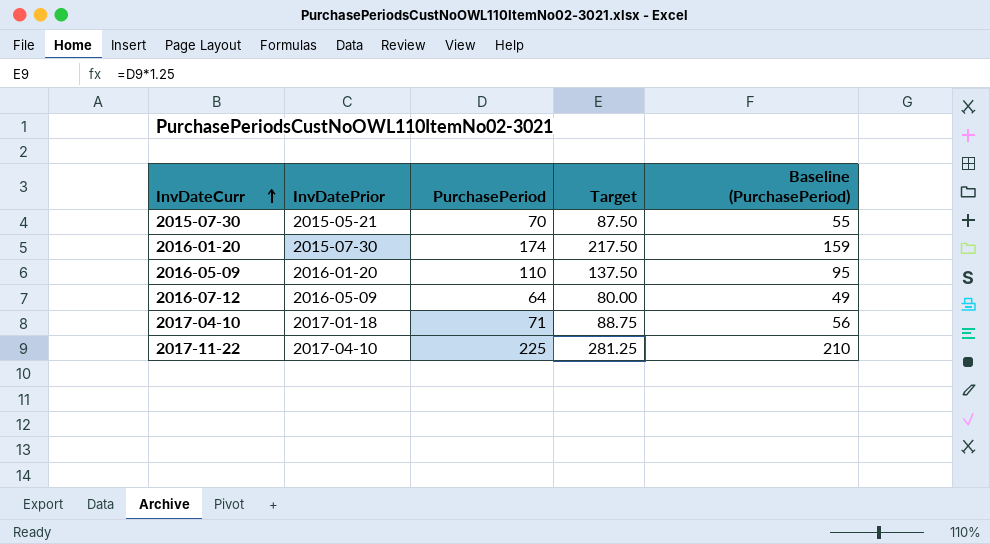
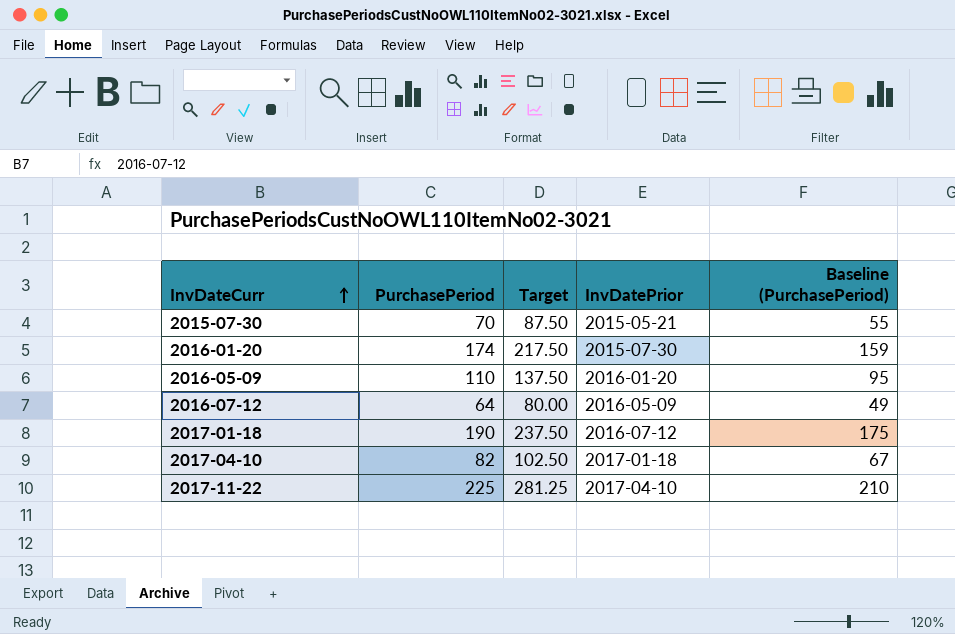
column InvDatePrior | position: 2 -> 4
row 2017-01-18: none -> 190 | 237.50 | 2016-07-12 | 175
2017-04-10 | PurchasePeriod: 71 -> 82
2017-04-10 | Target: 88.75 -> 102.50
2017-04-10 | Baseline (PurchasePeriod): 56 -> 67

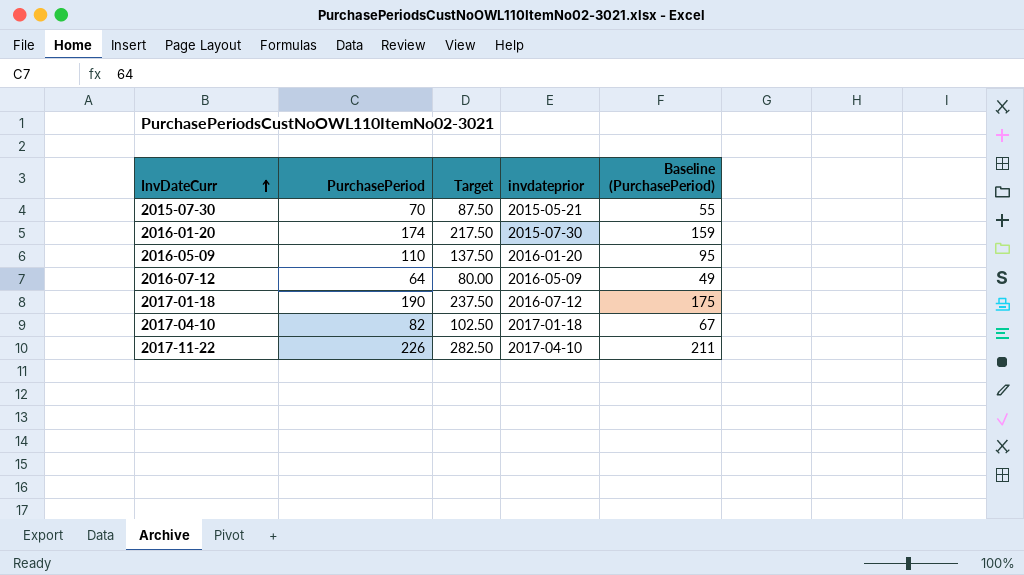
column name: InvDatePrior -> invdateprior
2017-11-22 | PurchasePeriod: 225 -> 226
2017-11-22 | Target: 281.25 -> 282.50
2017-11-22 | Baseline (PurchasePeriod): 210 -> 211

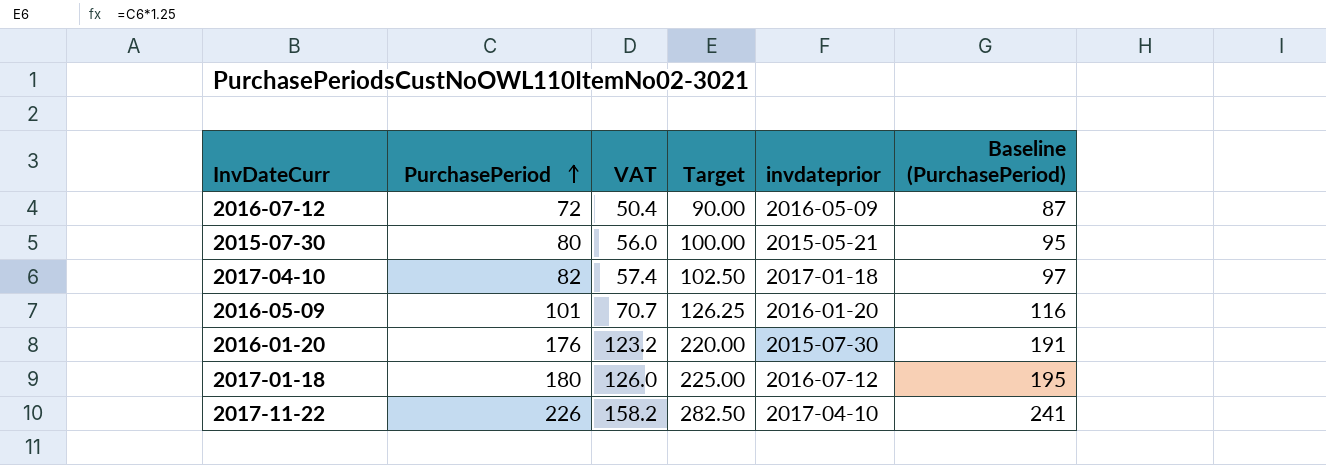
row order: InvDateCurr ascending -> PurchasePeriod ascending
column VAT | formula: none -> [PurchasePeriod] * 0.7
column Baseline (PurchasePeriod) | formula: [PurchasePeriod] - 15 -> [PurchasePeriod] + 15
2016-07-12 | PurchasePeriod: 64 -> 72
2016-07-12 | Target: 80.00 -> 90.00
2015-07-30 | PurchasePeriod: 70 -> 80
2015-07-30 | Target: 87.50 -> 100.00
2016-05-09 | PurchasePeriod: 110 -> 101
2016-05-09 | Target: 137.50 -> 126.25
2016-01-20 | PurchasePeriod: 174 -> 176
2016-01-20 | Target: 217.50 -> 220.00
2017-01-18 | PurchasePeriod: 190 -> 180
2017-01-18 | Target: 237.50 -> 225.00

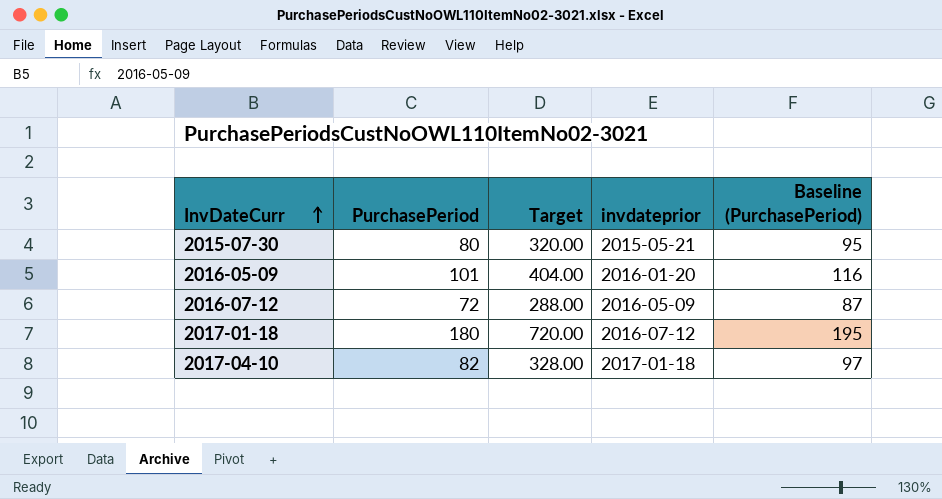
row order: PurchasePeriod ascending -> InvDateCurr ascending
column VAT | formula: [PurchasePeriod] * 0.7 -> none
column Target | formula: [PurchasePeriod] * 1.25 -> [PurchasePeriod] * 4
row 2016-01-20: 176 | 123.2 | 220.00 | 2015-07-30 | 191 -> none
row 2017-11-22: 226 | 158.2 | 282.50 | 2017-04-10 | 241 -> none

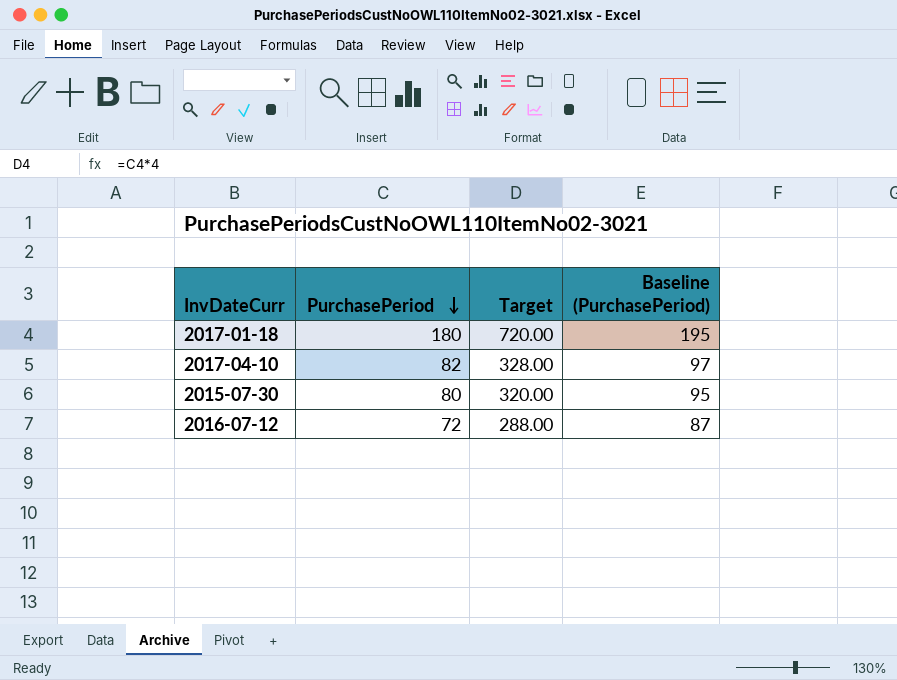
row order: InvDateCurr ascending -> PurchasePeriod descending
column invdateprior | position: 4 -> none
row 2016-05-09: 101 | 404.00 | 2016-01-20 | 116 -> none

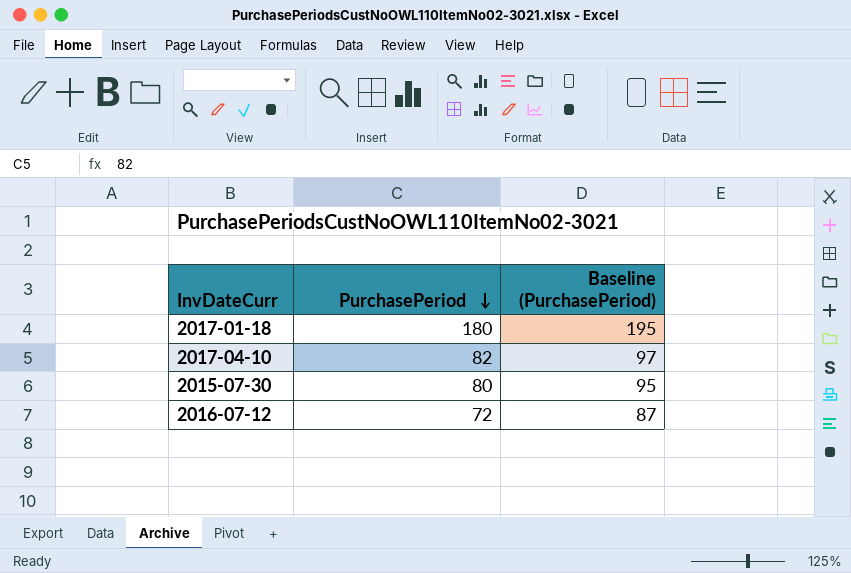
column Target | formula: [PurchasePeriod] * 4 -> none

